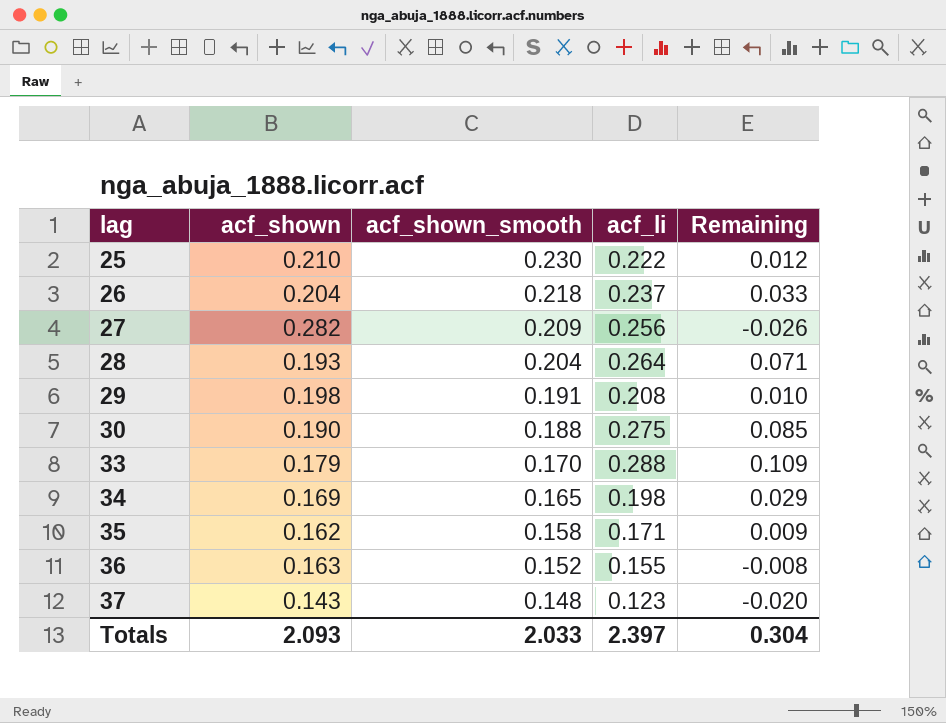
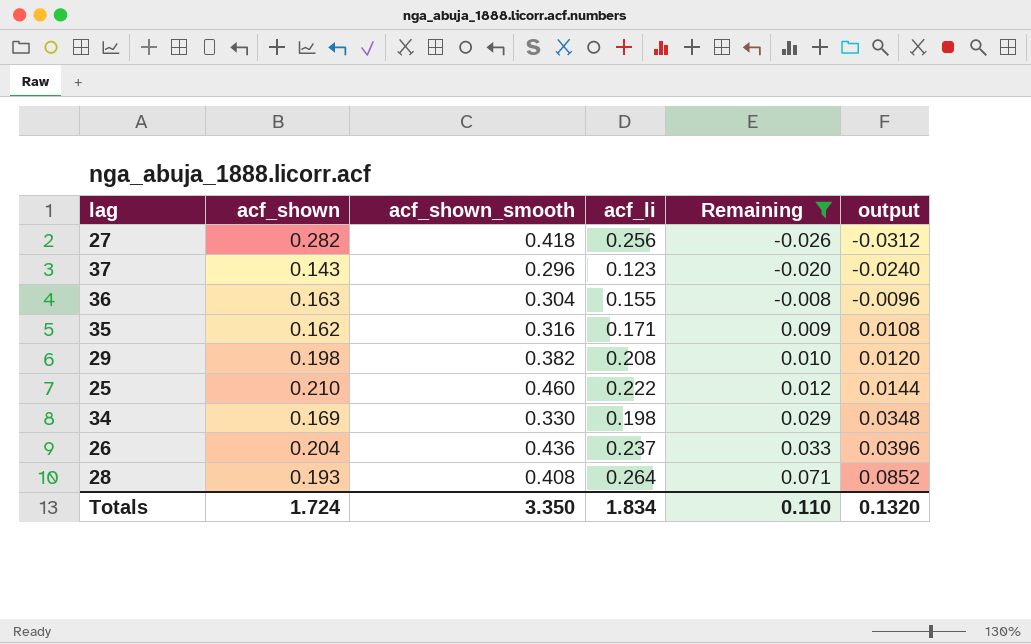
filter: none -> Remaining <= 0.071
row order: lag ascending -> Remaining ascending
column output | formula: none -> [Remaining] * 1.2
27 | acf_shown_smooth: 0.209 -> 0.418
37 | acf_shown_smooth: 0.148 -> 0.296
36 | acf_shown_smooth: 0.152 -> 0.304
35 | acf_shown_smooth: 0.158 -> 0.316
29 | acf_shown_smooth: 0.191 -> 0.382
25 | acf_shown_smooth: 0.230 -> 0.460
34 | acf_shown_smooth: 0.165 -> 0.330
26 | acf_shown_smooth: 0.218 -> 0.436
28 | acf_shown_smooth: 0.204 -> 0.408
Totals | acf_shown: 2.093 -> 1.724
Totals | acf_shown_smooth: 2.033 -> 3.350
Totals | acf_li: 2.397 -> 1.834
Totals | Remaining: 0.304 -> 0.110

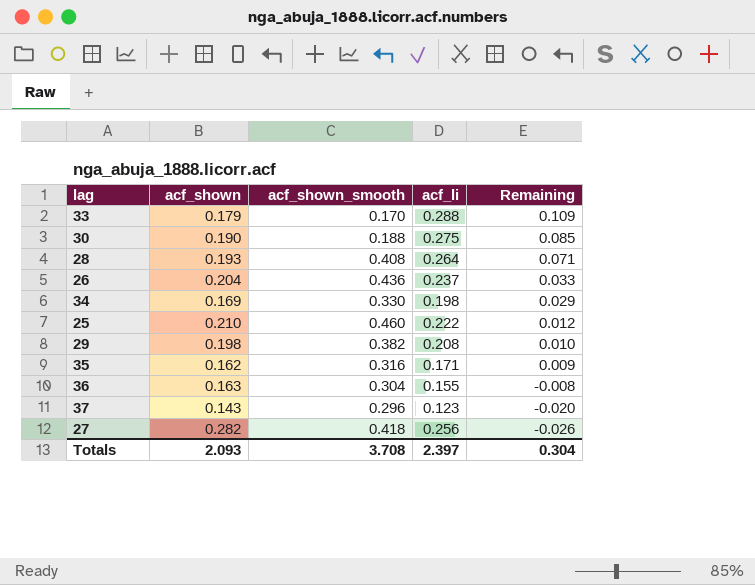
filter: Remaining <= 0.071 -> none
row order: Remaining ascending -> Remaining descending
column output | formula: [Remaining] * 1.2 -> none
Totals | acf_shown: 1.724 -> 2.093
Totals | acf_shown_smooth: 3.350 -> 3.708
Totals | acf_li: 1.834 -> 2.397
Totals | Remaining: 0.110 -> 0.304

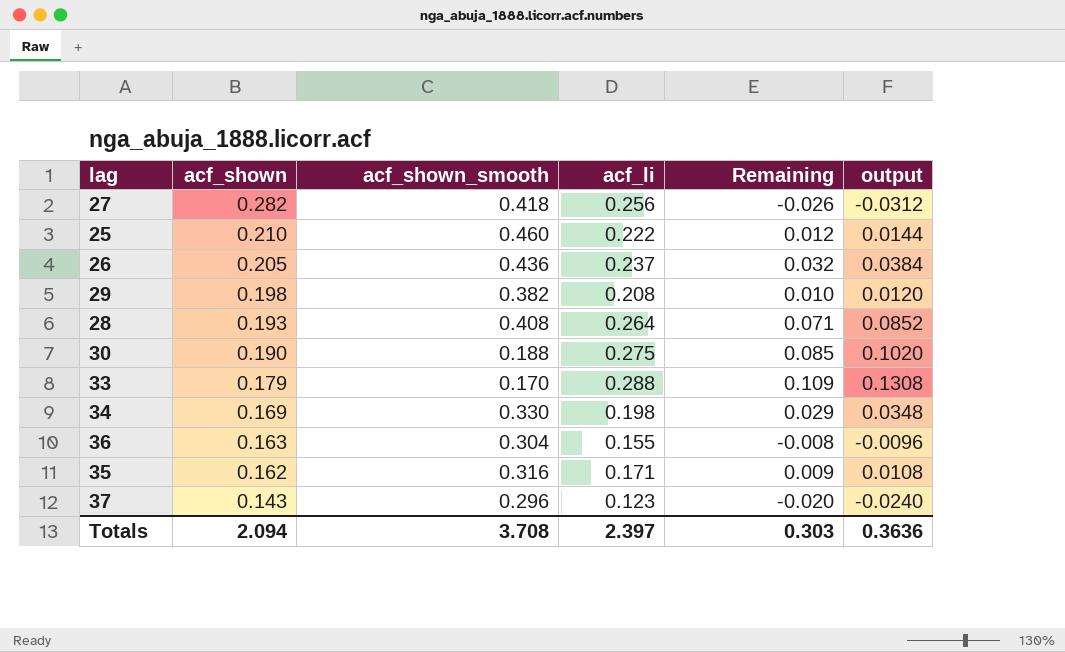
row order: Remaining descending -> acf_shown descending
column output | formula: none -> [Remaining] * 1.2
26 | acf_shown: 0.204 -> 0.205
26 | Remaining: 0.033 -> 0.032
Totals | acf_shown: 2.093 -> 2.094
Totals | Remaining: 0.304 -> 0.303

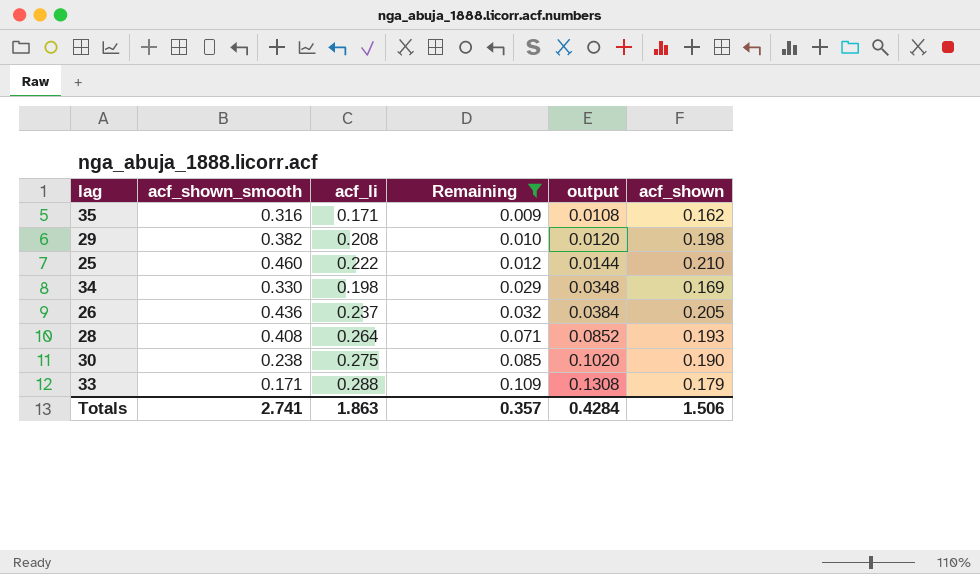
filter: none -> Remaining >= 0.009
row order: acf_shown descending -> Remaining ascending
column acf_shown | position: 2 -> 6
30 | acf_shown_smooth: 0.188 -> 0.238
33 | acf_shown_smooth: 0.170 -> 0.171
Totals | acf_shown_smooth: 3.708 -> 2.741
Totals | acf_li: 2.397 -> 1.863
Totals | Remaining: 0.303 -> 0.357
Totals | output: 0.3636 -> 0.4284
Totals | acf_shown: 2.094 -> 1.506

